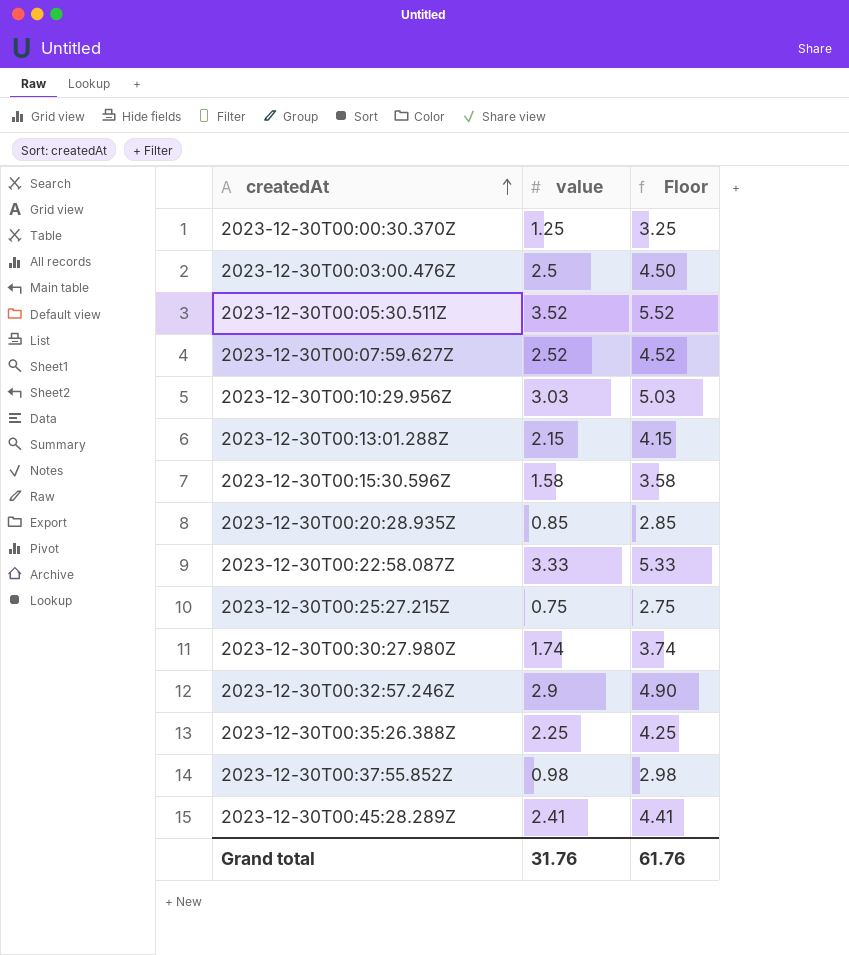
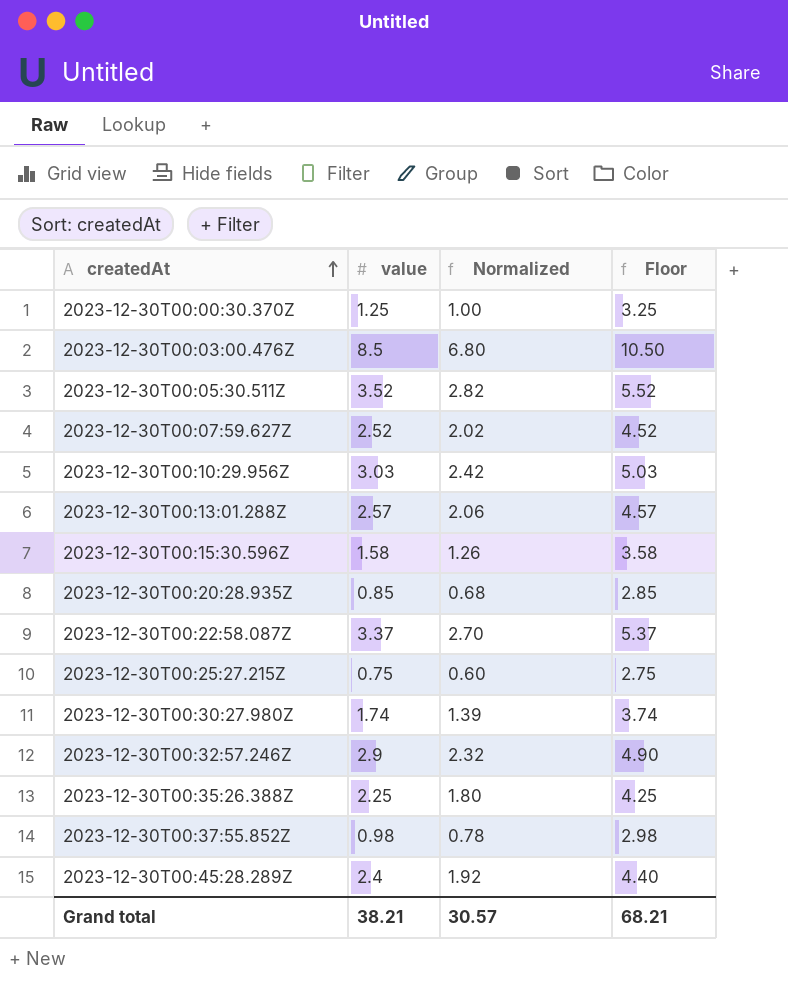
column Normalized | formula: none -> [value] * 0.8
2023-12-30T00:03:00.476Z | value: 2.5 -> 8.5
2023-12-30T00:03:00.476Z | Floor: 4.50 -> 10.50
2023-12-30T00:13:01.288Z | value: 2.15 -> 2.57
2023-12-30T00:13:01.288Z | Floor: 4.15 -> 4.57
2023-12-30T00:22:58.087Z | value: 3.33 -> 3.37
2023-12-30T00:22:58.087Z | Floor: 5.33 -> 5.37
2023-12-30T00:45:28.289Z | value: 2.41 -> 2.4
2023-12-30T00:45:28.289Z | Floor: 4.41 -> 4.40
Grand total | value: 31.76 -> 38.21
Grand total | Floor: 61.76 -> 68.21

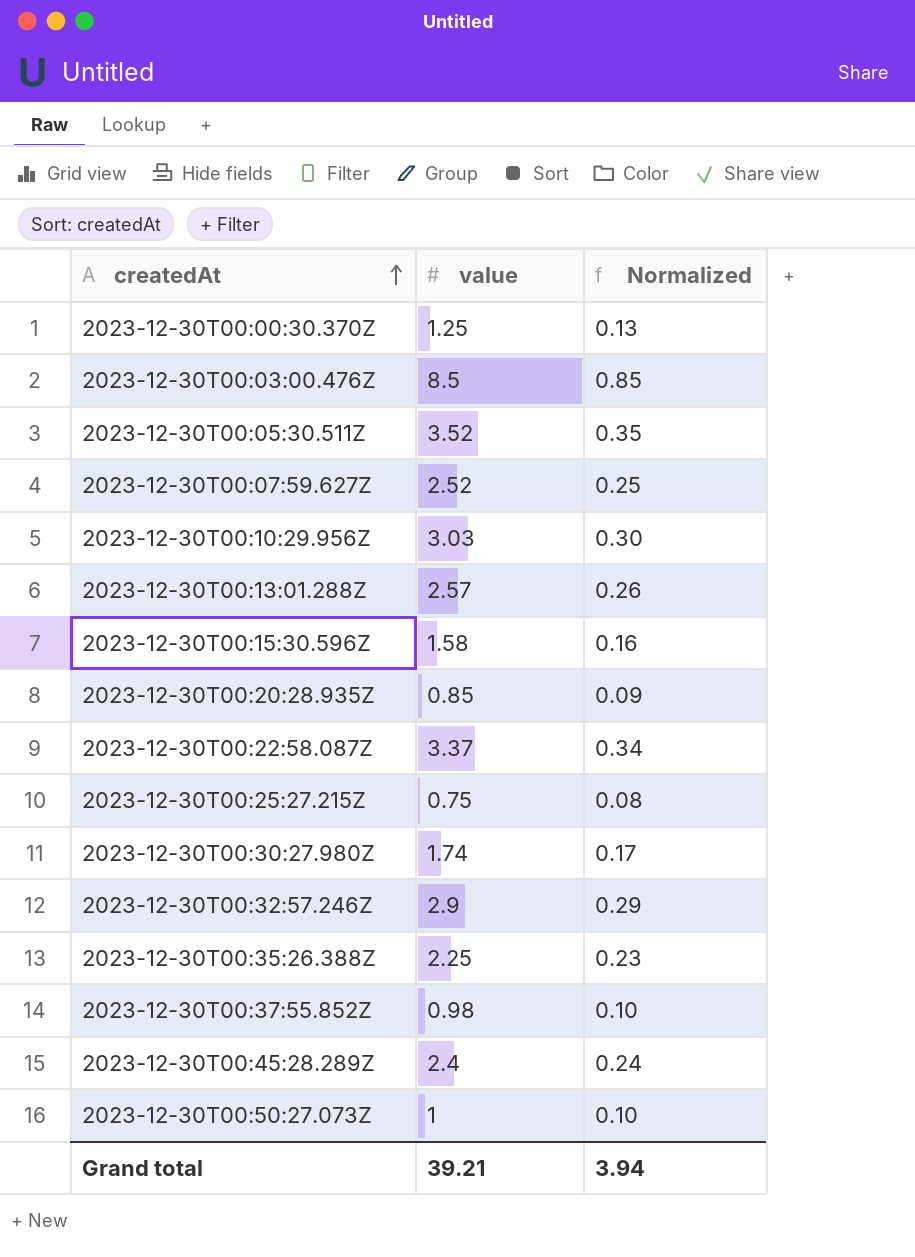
column Floor | formula: [value] + 2 -> none
column Normalized | formula: [value] * 0.8 -> [value] * 0.1
row 2023-12-30T00:50:27.073Z: none -> 1 | 0.10
Grand total | value: 38.21 -> 39.21
Grand total | Normalized: 30.57 -> 3.94

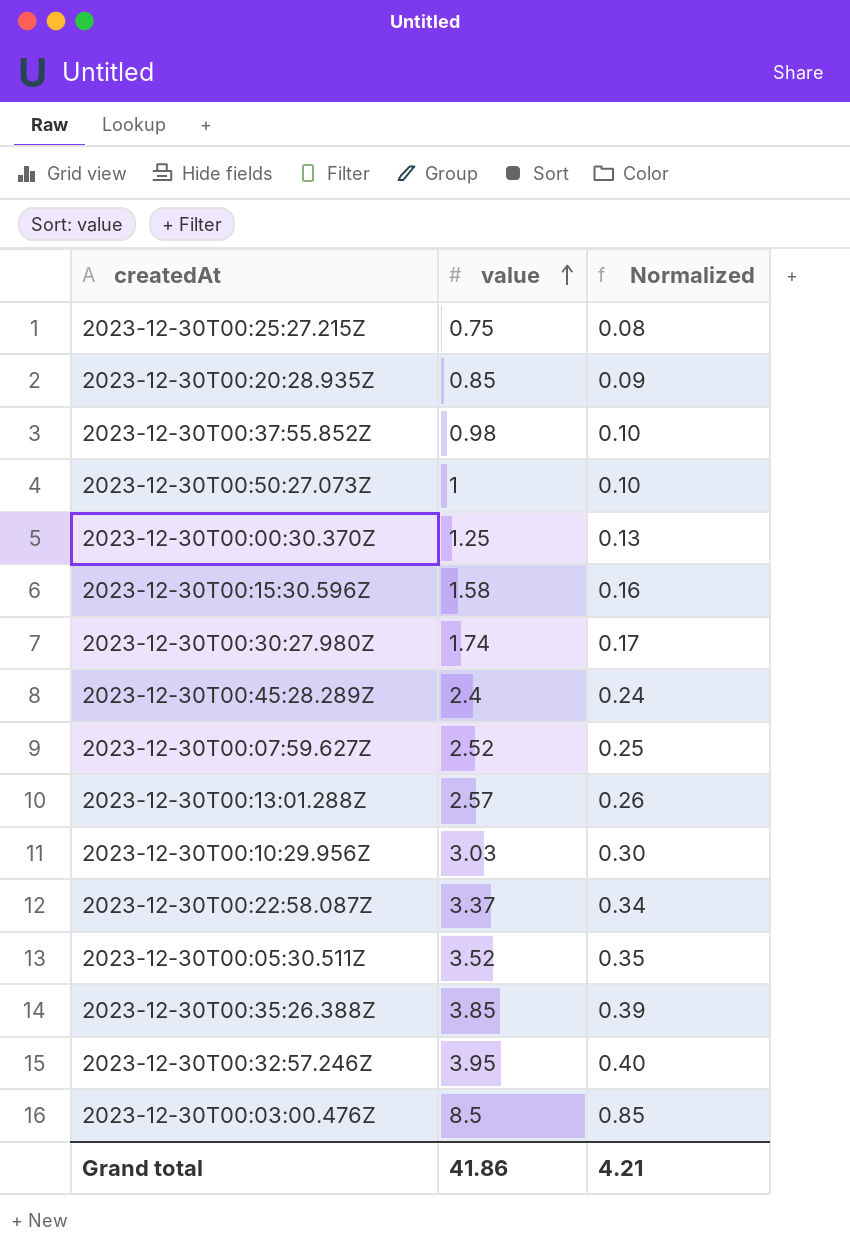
row order: createdAt ascending -> value ascending
2023-12-30T00:35:26.388Z | value: 2.25 -> 3.85
2023-12-30T00:35:26.388Z | Normalized: 0.23 -> 0.39
2023-12-30T00:32:57.246Z | value: 2.9 -> 3.95
2023-12-30T00:32:57.246Z | Normalized: 0.29 -> 0.40
Grand total | value: 39.21 -> 41.86
Grand total | Normalized: 3.94 -> 4.21

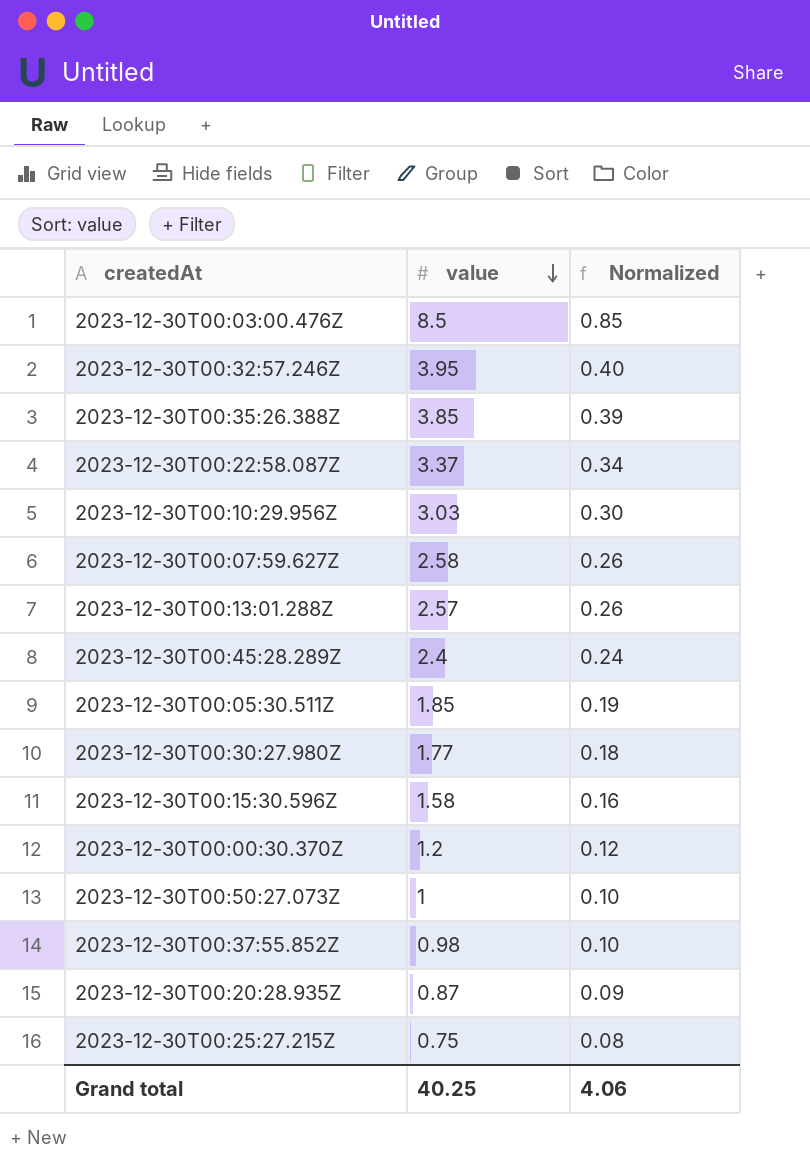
row order: value ascending -> value descending
2023-12-30T00:07:59.627Z | value: 2.52 -> 2.58
2023-12-30T00:07:59.627Z | Normalized: 0.25 -> 0.26
2023-12-30T00:05:30.511Z | value: 3.52 -> 1.85
2023-12-30T00:05:30.511Z | Normalized: 0.35 -> 0.19
2023-12-30T00:30:27.980Z | value: 1.74 -> 1.77
2023-12-30T00:30:27.980Z | Normalized: 0.17 -> 0.18
2023-12-30T00:00:30.370Z | value: 1.25 -> 1.2
2023-12-30T00:00:30.370Z | Normalized: 0.13 -> 0.12
2023-12-30T00:20:28.935Z | value: 0.85 -> 0.87
Grand total | value: 41.86 -> 40.25
Grand total | Normalized: 4.21 -> 4.06

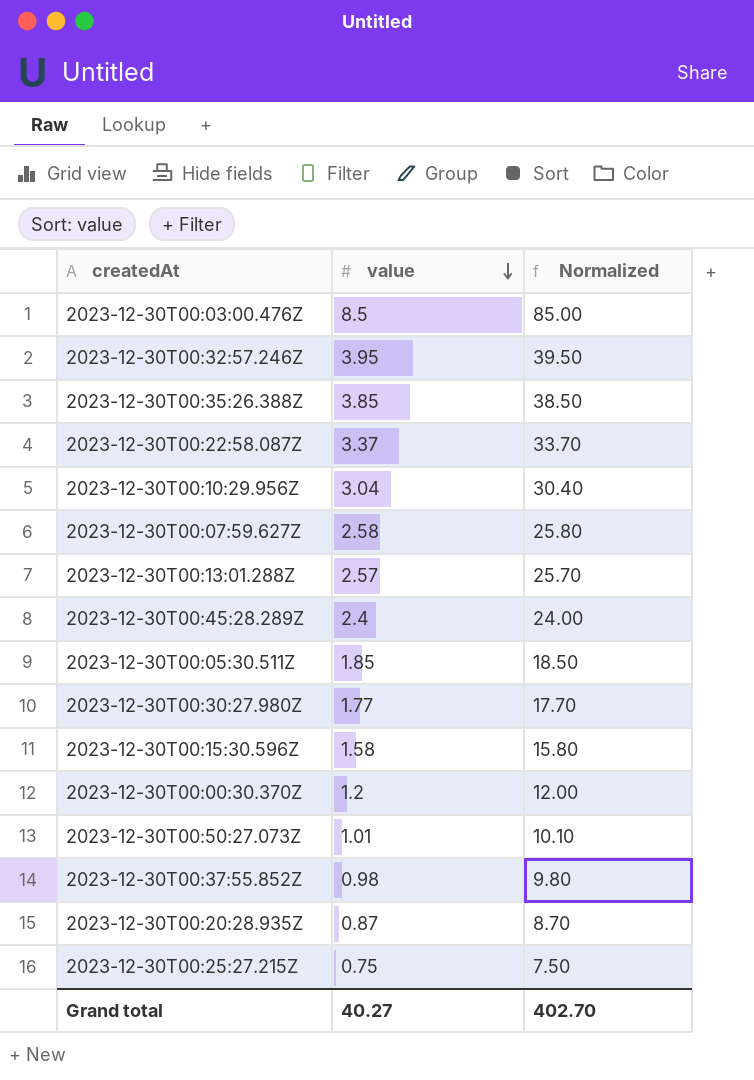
column Normalized | formula: [value] * 0.1 -> [value] * 10
2023-12-30T00:10:29.956Z | value: 3.03 -> 3.04
2023-12-30T00:50:27.073Z | value: 1 -> 1.01
Grand total | value: 40.25 -> 40.27
Grand total | Normalized: 4.06 -> 402.70

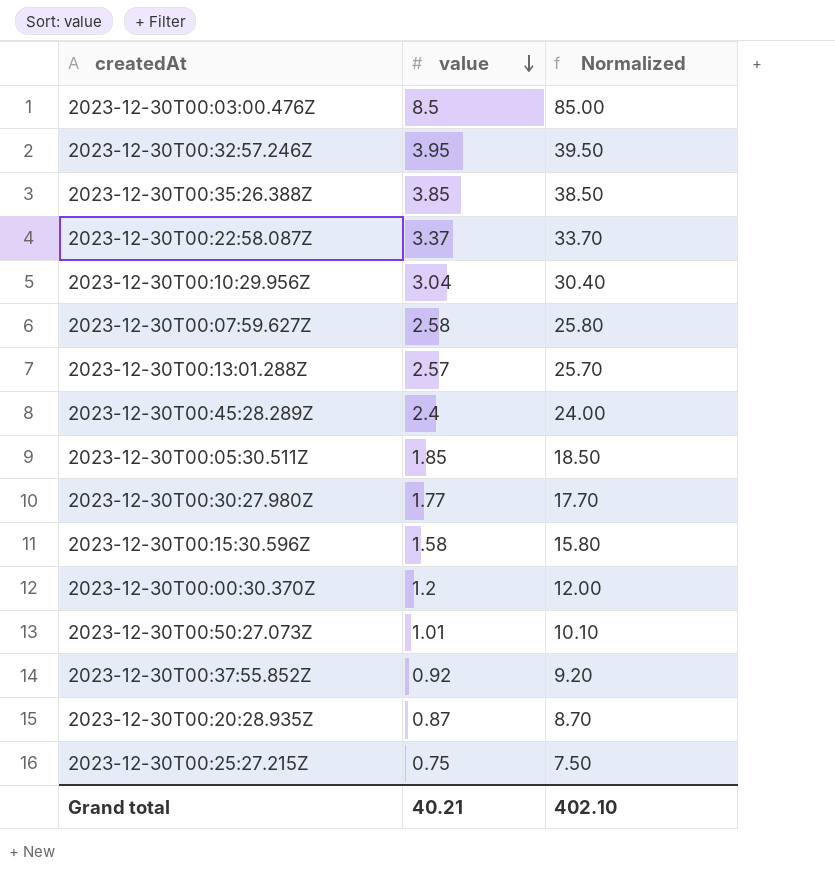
2023-12-30T00:37:55.852Z | value: 0.98 -> 0.92
2023-12-30T00:37:55.852Z | Normalized: 9.80 -> 9.20
Grand total | value: 40.27 -> 40.21
Grand total | Normalized: 402.70 -> 402.10

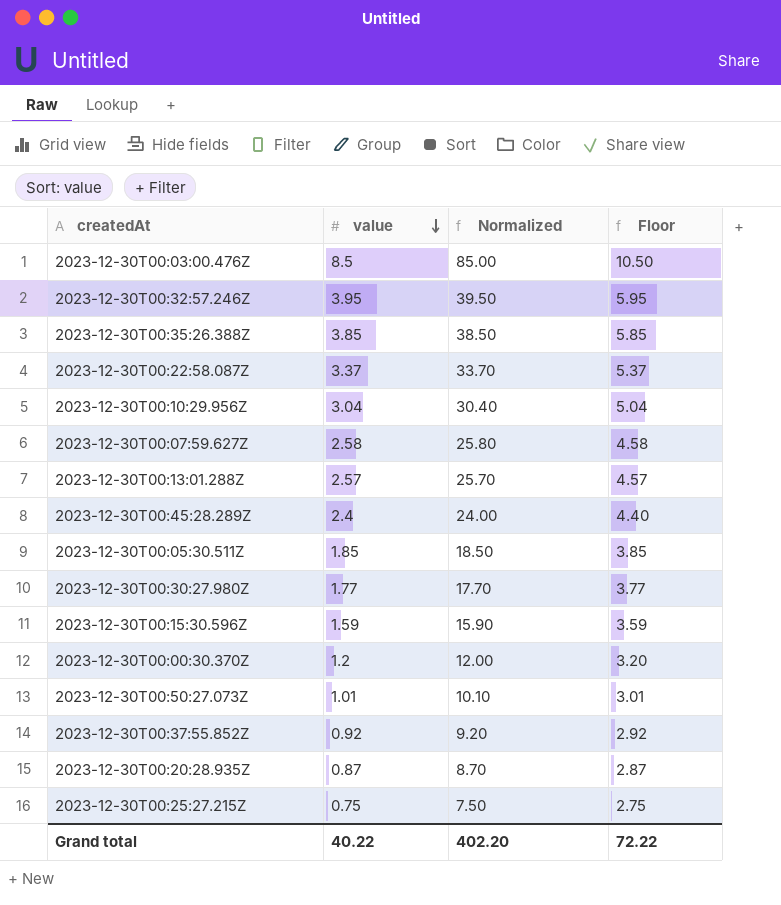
column Floor | formula: none -> [value] + 2
2023-12-30T00:15:30.596Z | value: 1.58 -> 1.59
2023-12-30T00:15:30.596Z | Normalized: 15.80 -> 15.90
Grand total | value: 40.21 -> 40.22
Grand total | Normalized: 402.10 -> 402.20

